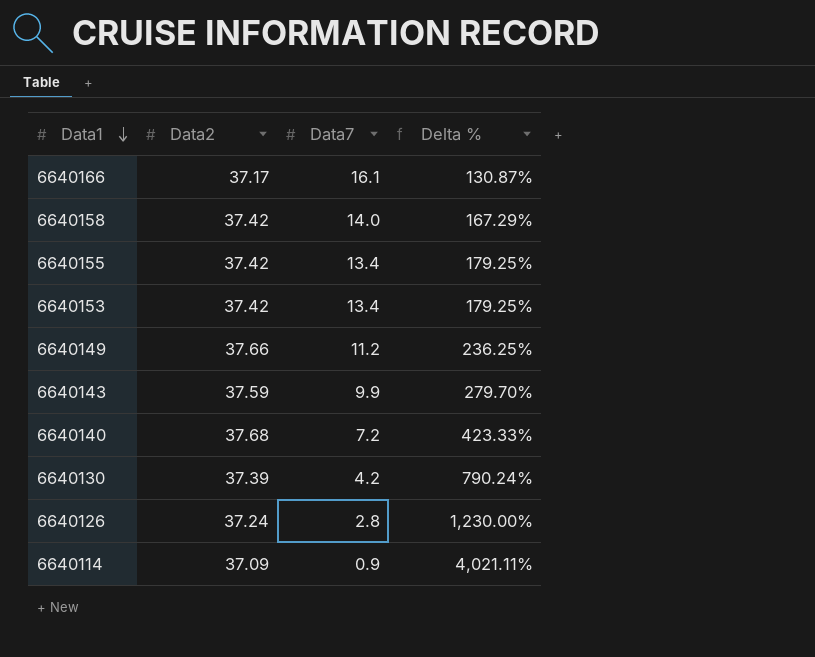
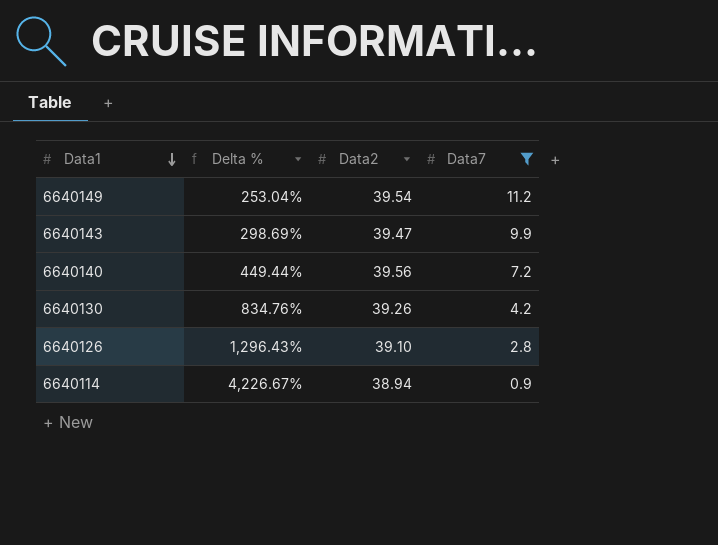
filter: none -> Data7 <= 11.2
column Delta % | position: 4 -> 2
6640149 | Delta %: 236.25% -> 253.04%
6640149 | Data2: 37.66 -> 39.54
6640143 | Delta %: 279.70% -> 298.69%
6640143 | Data2: 37.59 -> 39.47
6640140 | Delta %: 423.33% -> 449.44%
6640140 | Data2: 37.68 -> 39.56
6640130 | Delta %: 790.24% -> 834.76%
6640130 | Data2: 37.39 -> 39.26
6640126 | Delta %: 1,230.00% -> 1,296.43%
6640126 | Data2: 37.24 -> 39.10
6640114 | Delta %: 4,021.11% -> 4,226.67%
6640114 | Data2: 37.09 -> 38.94

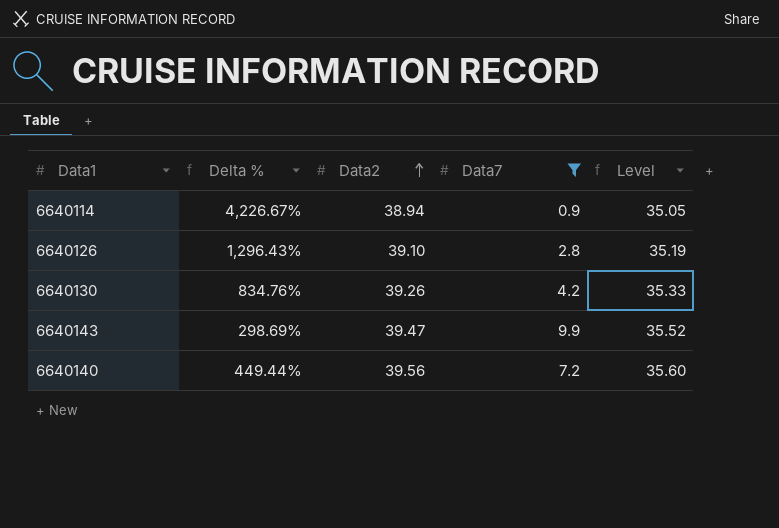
row order: Data1 descending -> Data2 ascending
column Level | formula: none -> [Data2] * 0.9
row 6640149: 253.04% | 39.54 | 11.2 -> none

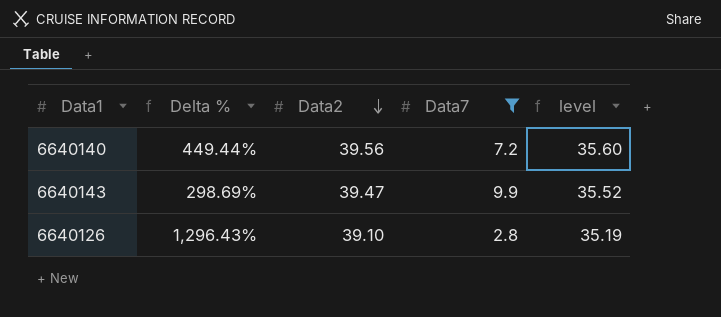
row order: Data2 ascending -> Data2 descending
column name: Level -> level
row 6640114: 4,226.67% | 38.94 | 0.9 | 35.05 -> none
row 6640130: 834.76% | 39.26 | 4.2 | 35.33 -> none

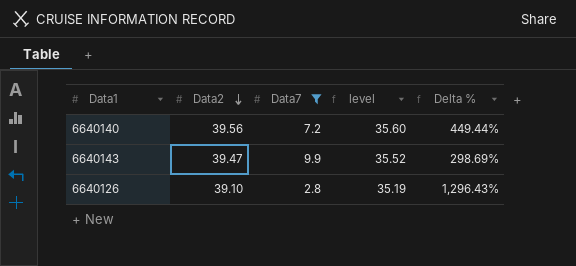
column Delta % | position: 2 -> 5

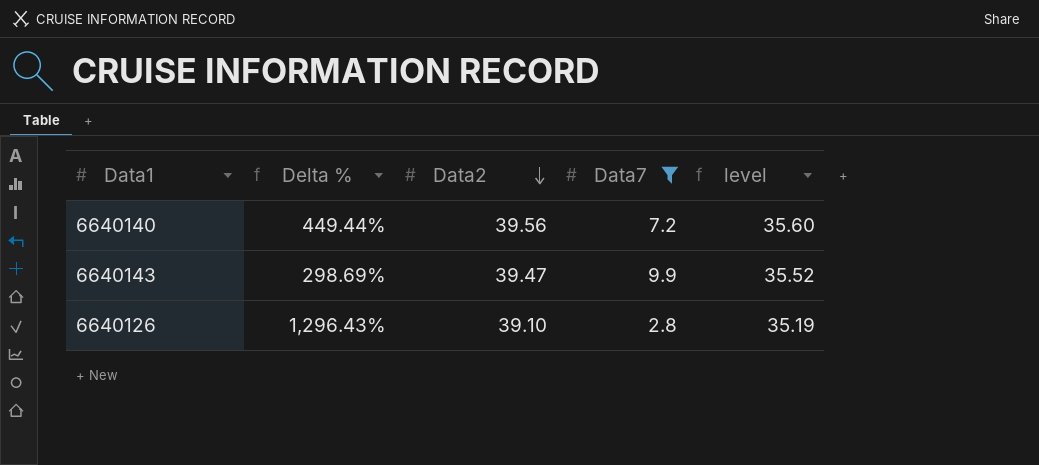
column Delta % | position: 5 -> 2

